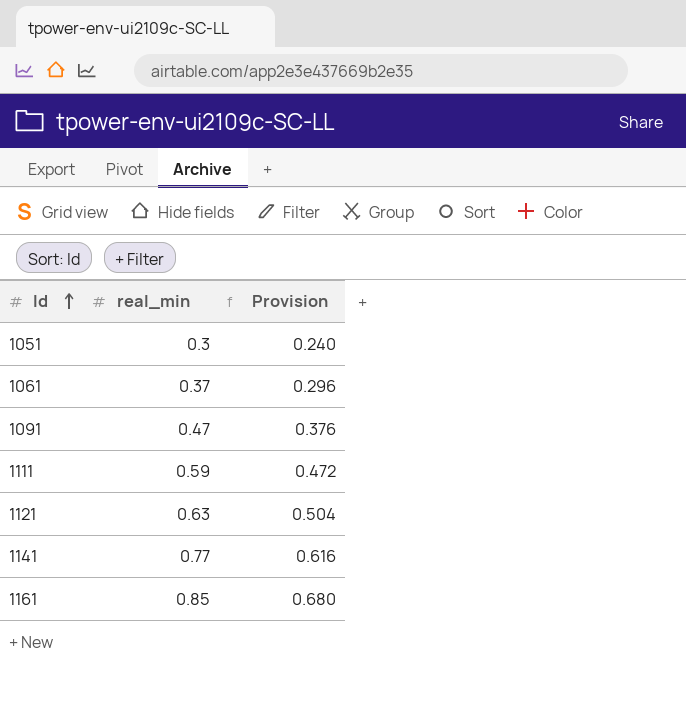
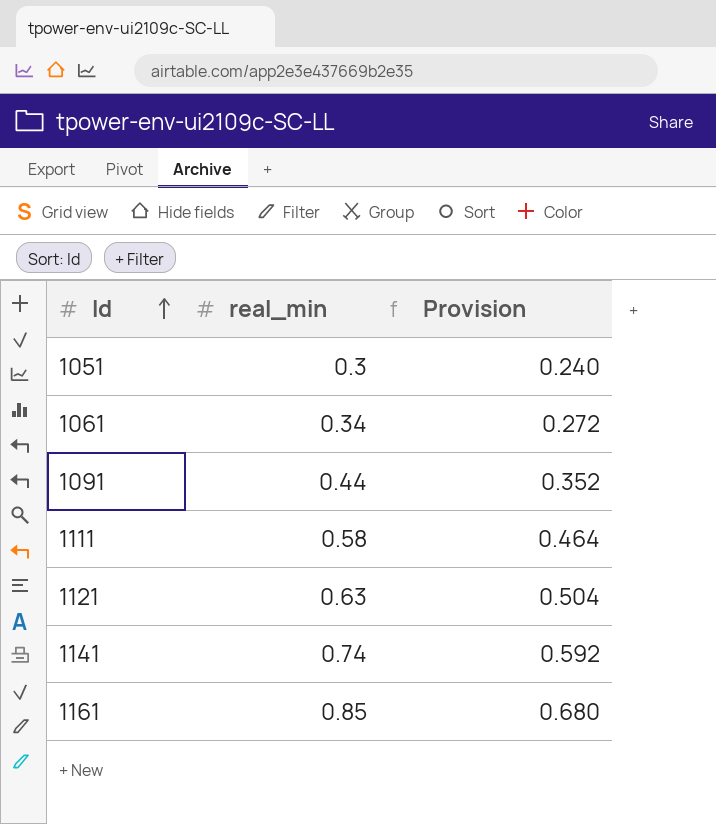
1061 | real_min: 0.37 -> 0.34
1061 | Provision: 0.296 -> 0.272
1091 | real_min: 0.47 -> 0.44
1091 | Provision: 0.376 -> 0.352
1111 | real_min: 0.59 -> 0.58
1111 | Provision: 0.472 -> 0.464
1141 | real_min: 0.77 -> 0.74
1141 | Provision: 0.616 -> 0.592

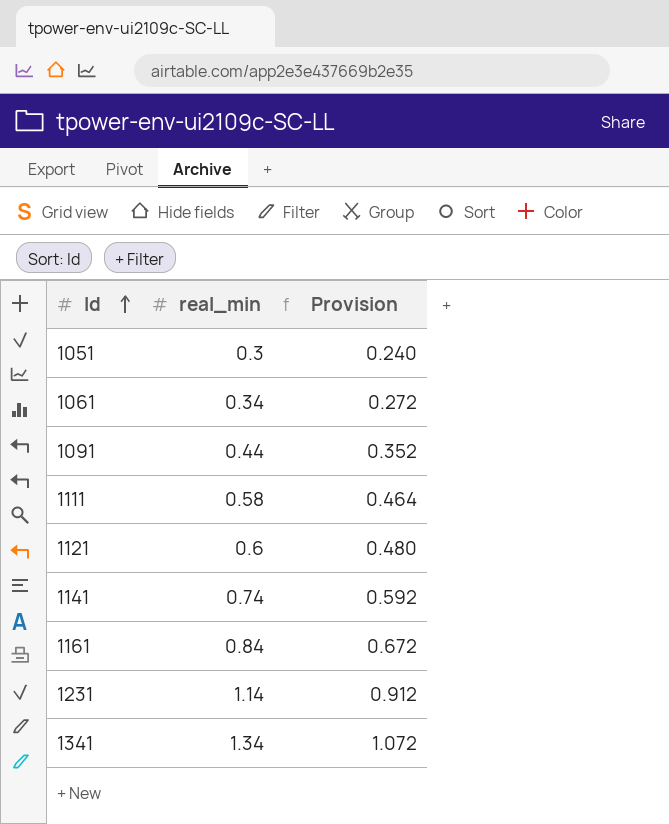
1121 | real_min: 0.63 -> 0.6
1121 | Provision: 0.504 -> 0.480
1161 | real_min: 0.85 -> 0.84
1161 | Provision: 0.680 -> 0.672
row 1231: none -> 1.14 | 0.912
row 1341: none -> 1.34 | 1.072

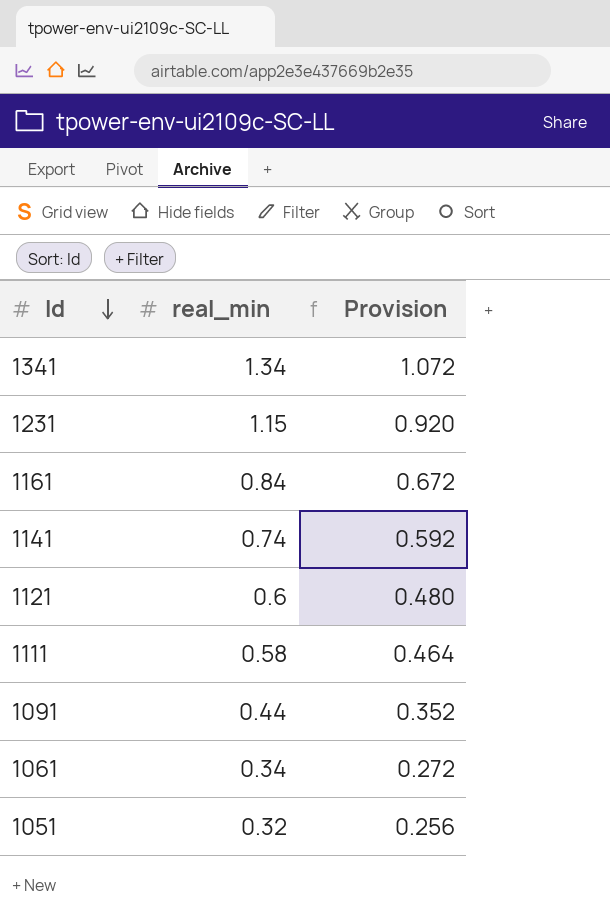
row order: Id ascending -> Id descending
1231 | real_min: 1.14 -> 1.15
1231 | Provision: 0.912 -> 0.920
1051 | real_min: 0.3 -> 0.32
1051 | Provision: 0.240 -> 0.256

